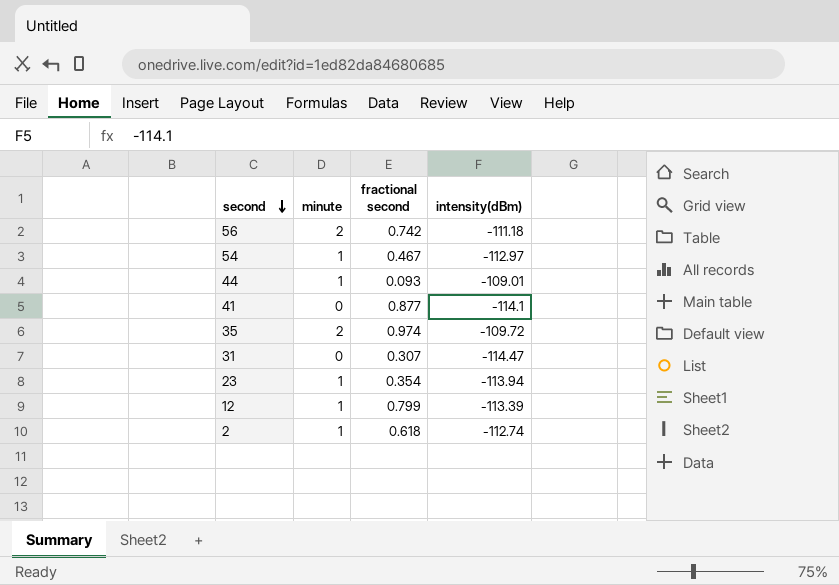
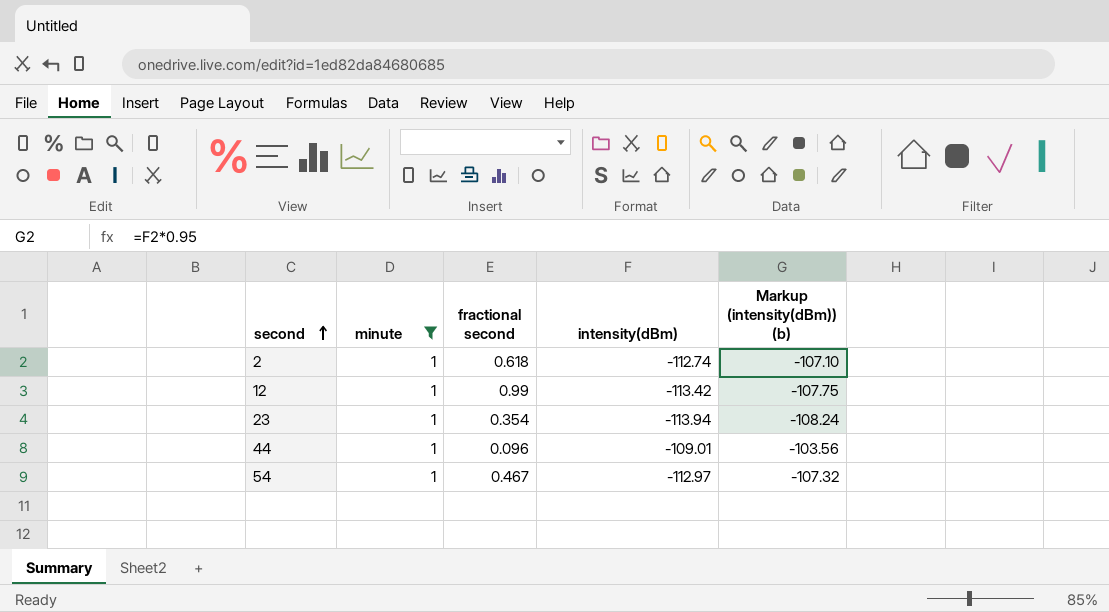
filter: none -> minute = 1
row order: second descending -> second ascending
column Markup (intensity(dBm)) (b) | formula: none -> [intensity(dBm)] * 0.95
12 | fractional second: 0.799 -> 0.99
12 | intensity(dBm): -113.39 -> -113.42
44 | fractional second: 0.093 -> 0.096

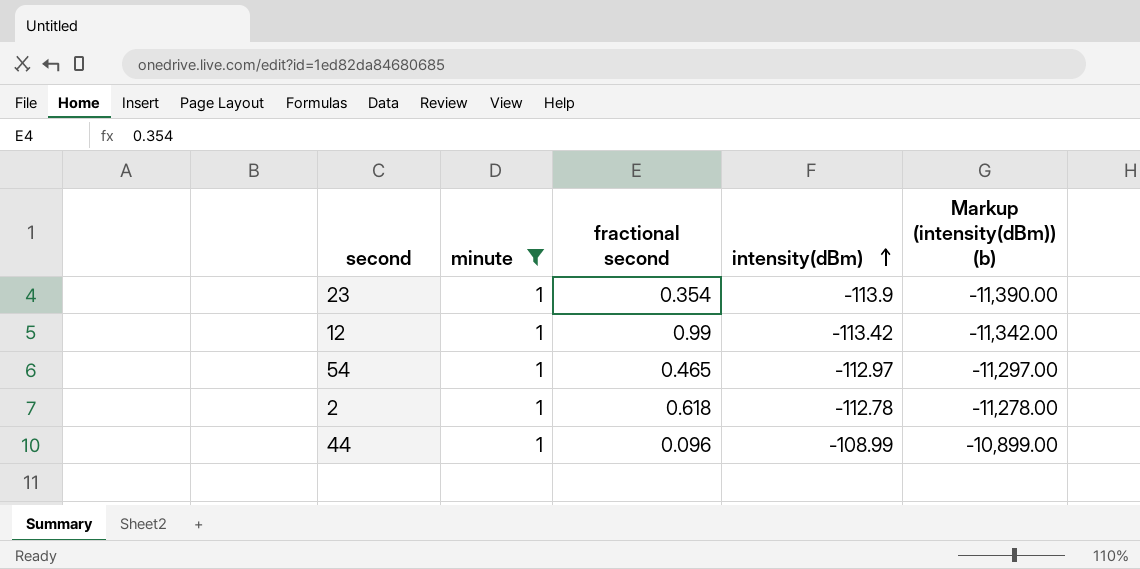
row order: second ascending -> intensity(dBm) ascending
column Markup (intensity(dBm)) (b) | formula: [intensity(dBm)] * 0.95 -> [intensity(dBm)] * 100
23 | intensity(dBm): -113.94 -> -113.9
54 | fractional second: 0.467 -> 0.465
2 | intensity(dBm): -112.74 -> -112.78
44 | intensity(dBm): -109.01 -> -108.99

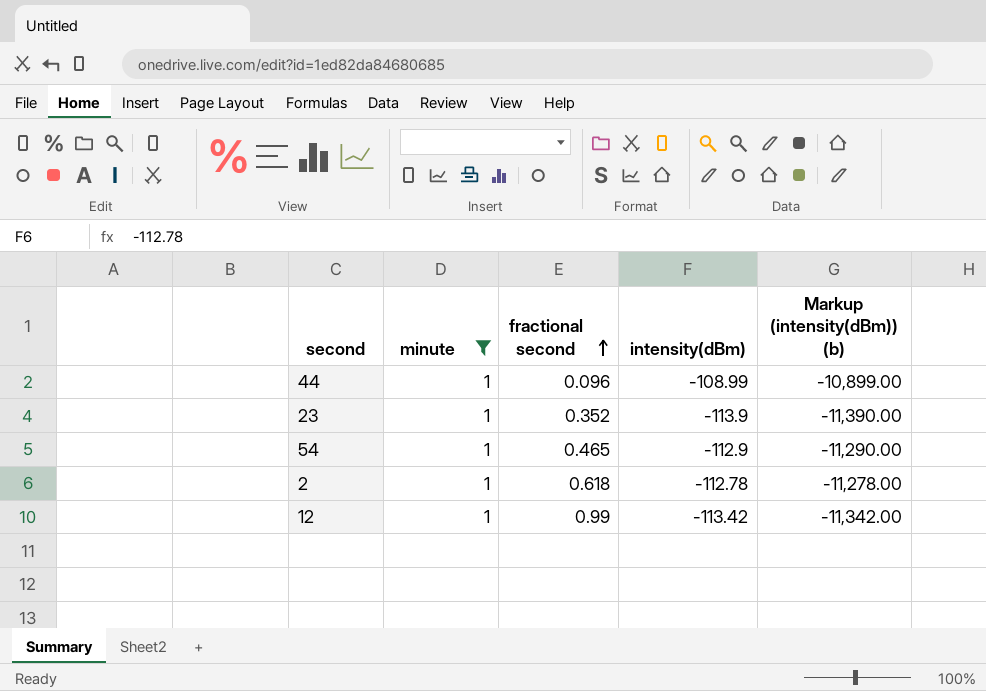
row order: intensity(dBm) ascending -> fractional second ascending
23 | fractional second: 0.354 -> 0.352
54 | intensity(dBm): -112.97 -> -112.9
54 | Markup (intensity(dBm)) (b): -11,297.00 -> -11,290.00

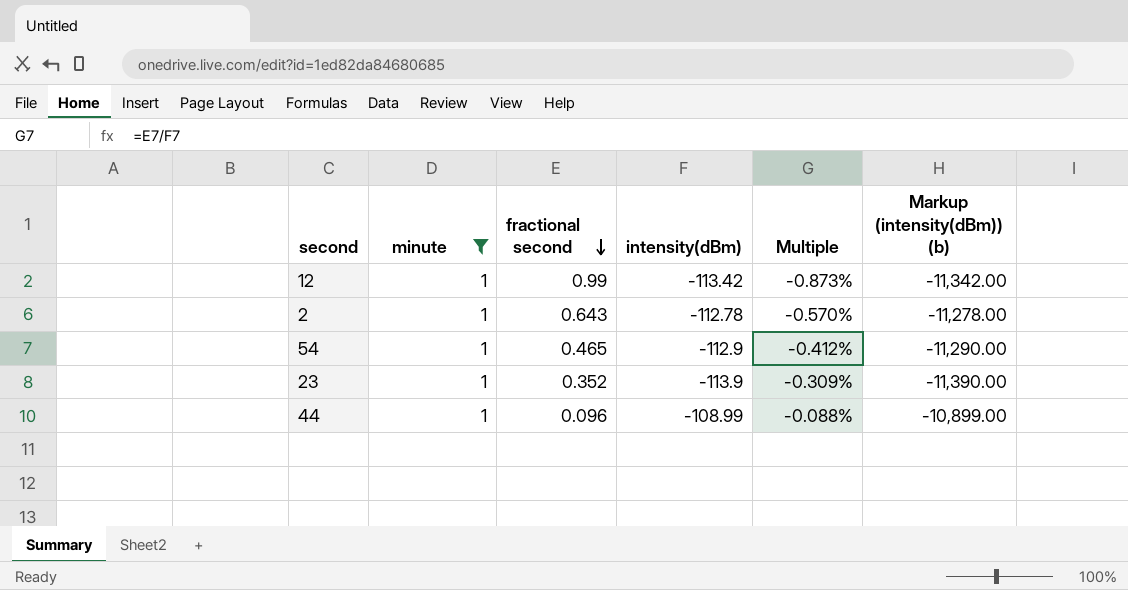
row order: fractional second ascending -> fractional second descending
column Multiple | formula: none -> [fractional second] / [intensity(dBm)]
2 | fractional second: 0.618 -> 0.643

